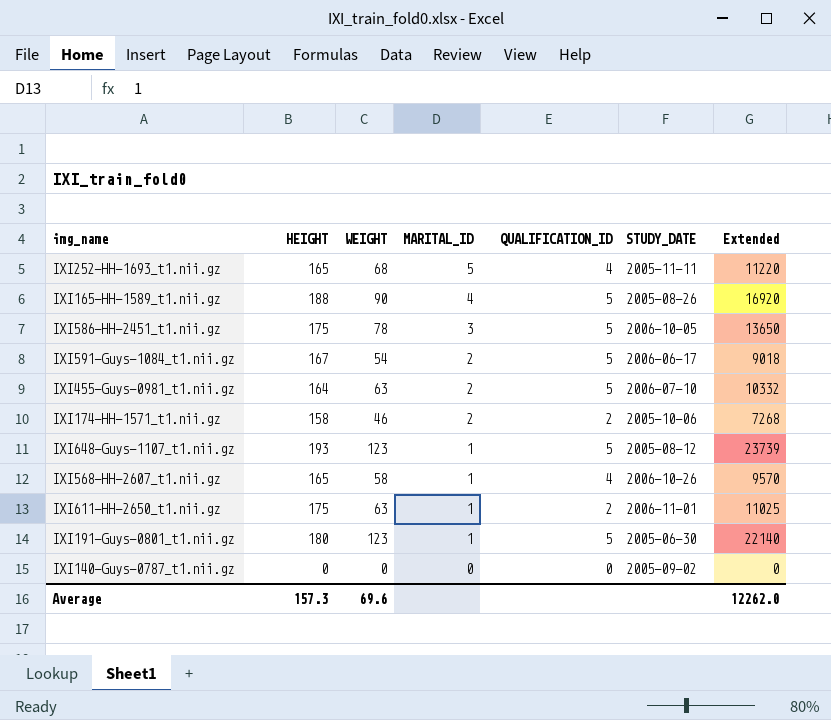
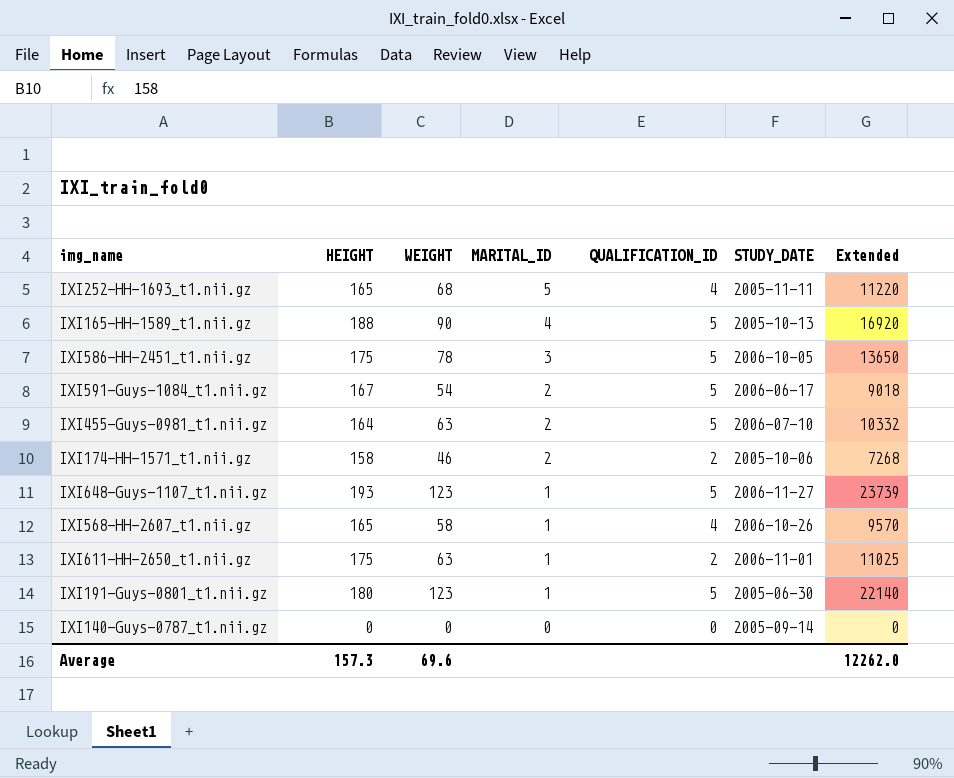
IXI165-HH-1589_t1.nii.gz | STUDY_DATE: 2005-08-26 -> 2005-10-13
IXI648-Guys-1107_t1.nii.gz | STUDY_DATE: 2005-08-12 -> 2006-11-27
IXI140-Guys-0787_t1.nii.gz | STUDY_DATE: 2005-09-02 -> 2005-09-14

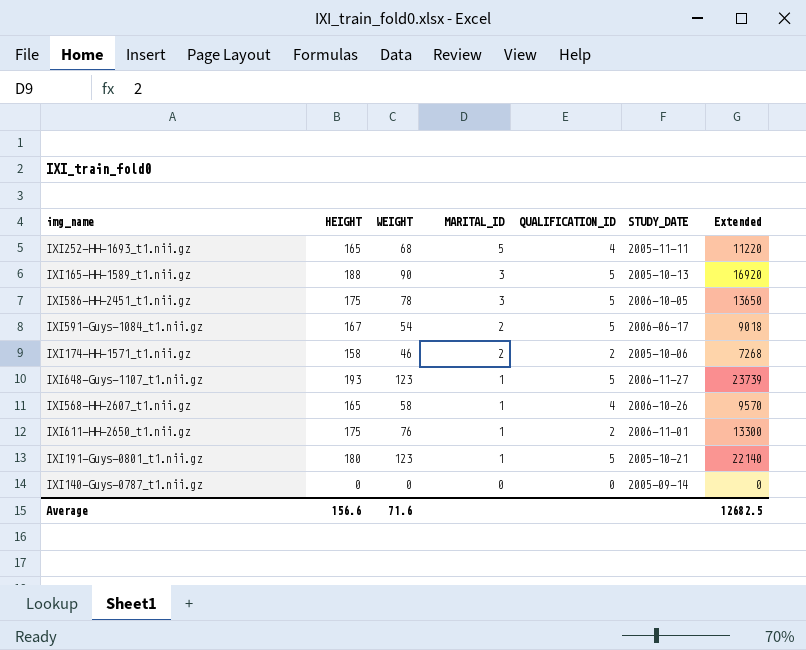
row IXI455-Guys-0981_t1.nii.gz: 164 | 63 | 2 | 5 | 2006-07-10 | 10332 -> none
IXI165-HH-1589_t1.nii.gz | MARITAL_ID: 4 -> 3
IXI611-HH-2650_t1.nii.gz | WEIGHT: 63 -> 76
IXI611-HH-2650_t1.nii.gz | Extended: 11025 -> 13300
IXI191-Guys-0801_t1.nii.gz | STUDY_DATE: 2005-06-30 -> 2005-10-21
Average | HEIGHT: 157.3 -> 156.6
Average | WEIGHT: 69.6 -> 71.6
Average | Extended: 12262.0 -> 12682.5

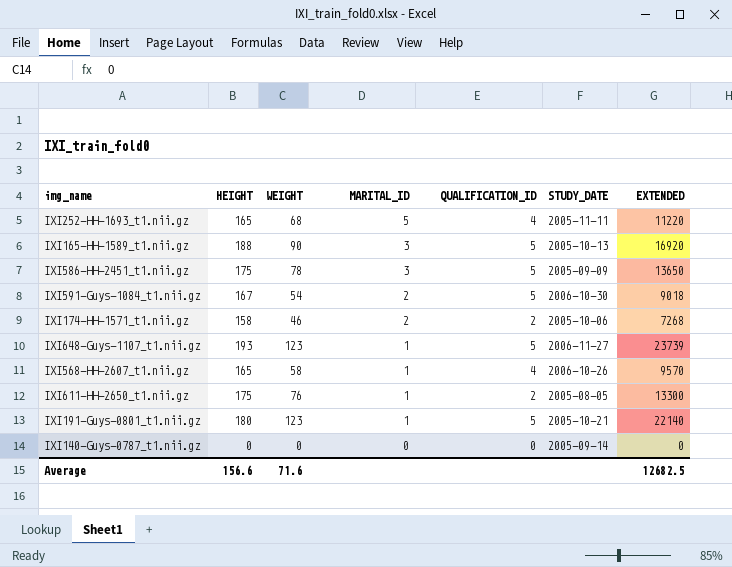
column name: Extended -> EXTENDED
IXI586-HH-2451_t1.nii.gz | STUDY_DATE: 2006-10-05 -> 2005-09-09
IXI591-Guys-1084_t1.nii.gz | STUDY_DATE: 2006-06-17 -> 2006-10-30
IXI611-HH-2650_t1.nii.gz | STUDY_DATE: 2006-11-01 -> 2005-08-05

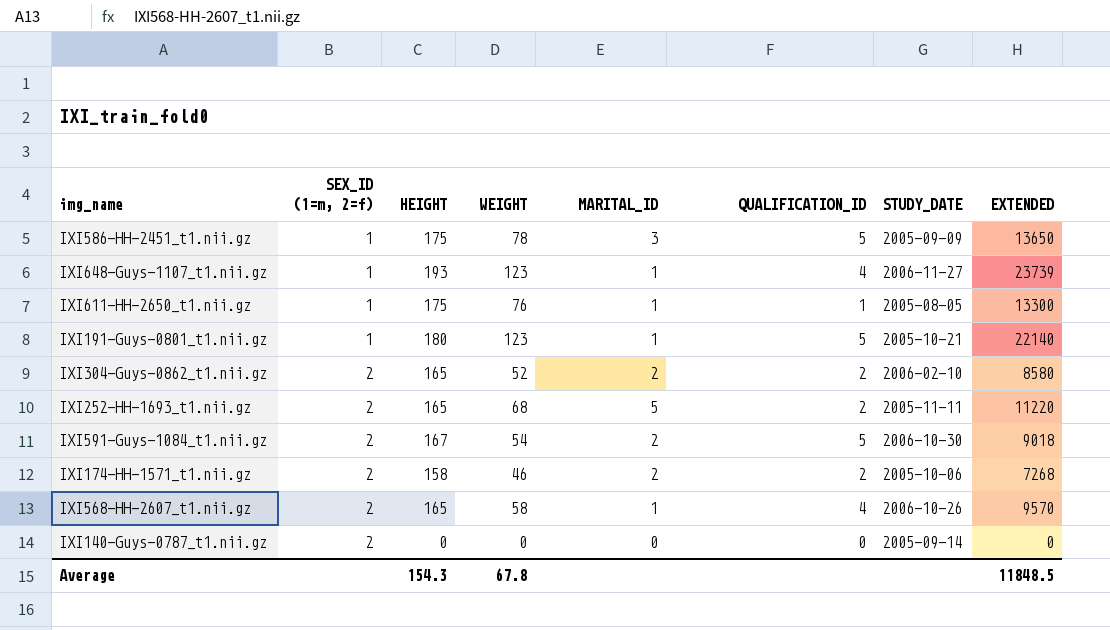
row order: MARITAL_ID descending -> SEX_ID (1=m, 2=f) ascending
column SEX_ID (1=m, 2=f) | position: none -> 2
row IXI165-HH-1589_t1.nii.gz: 188 | 90 | 3 | 5 | 2005-10-13 | 16920 -> none
IXI648-Guys-1107_t1.nii.gz | QUALIFICATION_ID: 5 -> 4
IXI611-HH-2650_t1.nii.gz | QUALIFICATION_ID: 2 -> 1
row IXI304-Guys-0862_t1.nii.gz: none -> 2 | 165 | 52 | 2 | 2 | 2006-02-10 | 8580
IXI252-HH-1693_t1.nii.gz | QUALIFICATION_ID: 4 -> 2
Average | HEIGHT: 156.6 -> 154.3
Average | WEIGHT: 71.6 -> 67.8
Average | EXTENDED: 12682.5 -> 11848.5

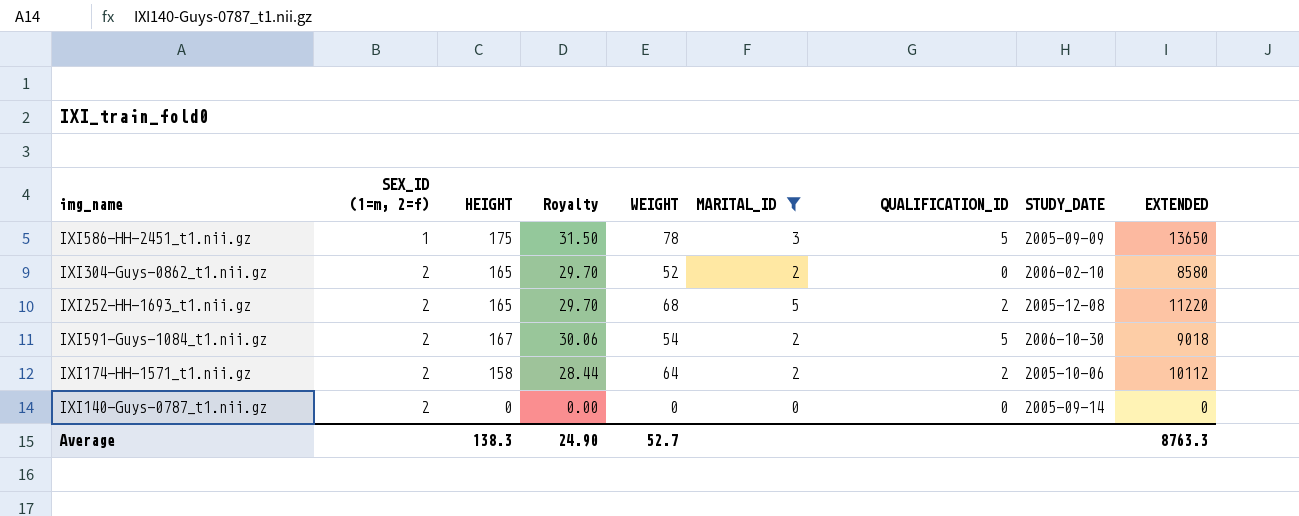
filter: none -> MARITAL_ID != 1
column Royalty | formula: none -> [HEIGHT] * 0.18
IXI304-Guys-0862_t1.nii.gz | QUALIFICATION_ID: 2 -> 0
IXI252-HH-1693_t1.nii.gz | STUDY_DATE: 2005-11-11 -> 2005-12-08
IXI174-HH-1571_t1.nii.gz | WEIGHT: 46 -> 64
IXI174-HH-1571_t1.nii.gz | EXTENDED: 7268 -> 10112
Average | HEIGHT: 154.3 -> 138.3
Average | WEIGHT: 67.8 -> 52.7
Average | EXTENDED: 11848.5 -> 8763.3

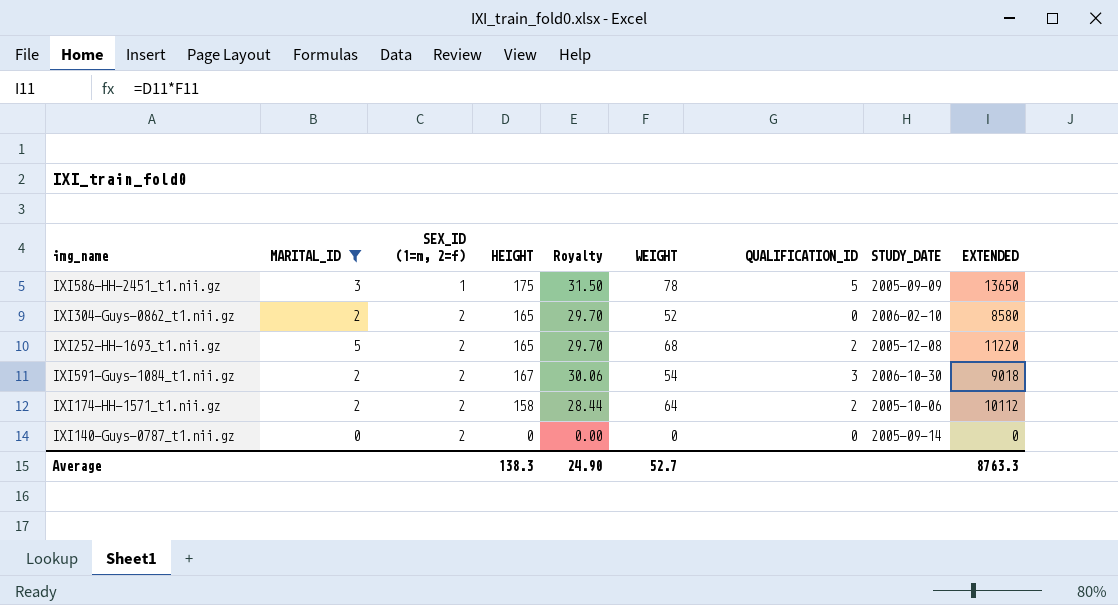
column MARITAL_ID | position: 6 -> 2
IXI591-Guys-1084_t1.nii.gz | QUALIFICATION_ID: 5 -> 3

